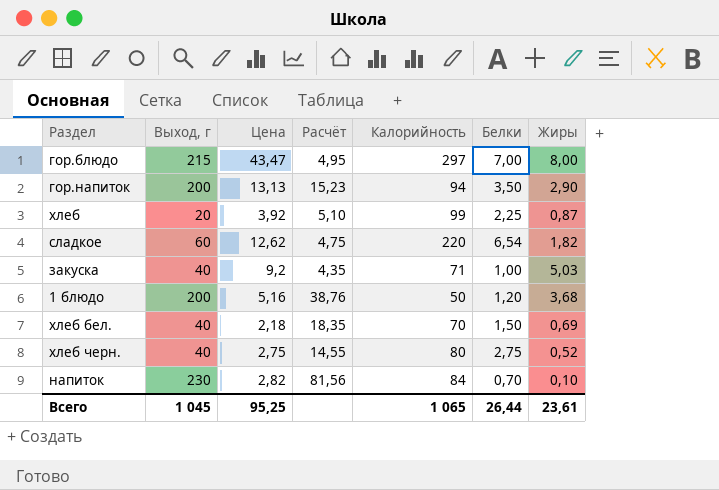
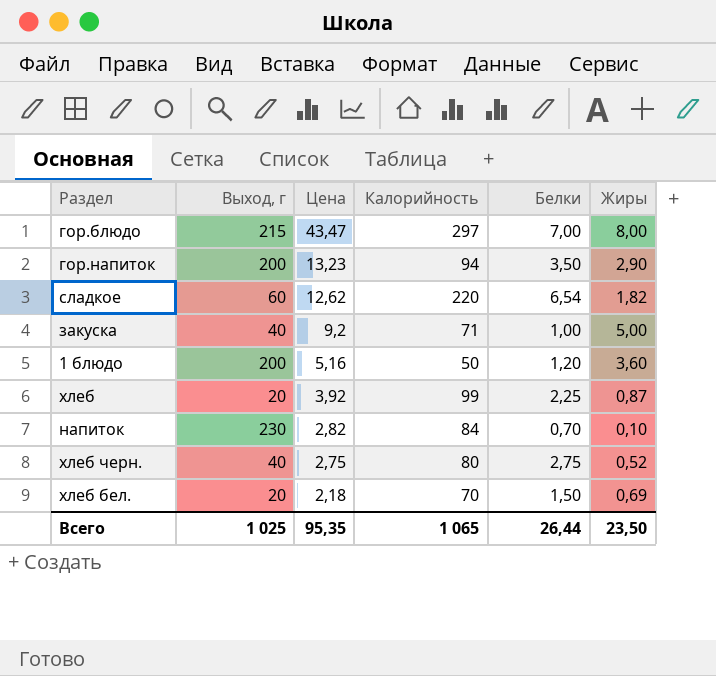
row order: none -> Цена descending
column Расчёт | formula: [Выход, г] / [Цена] -> none
гор.напиток | Цена: 13,13 -> 13,23
закуска | Жиры: 5,03 -> 5,00
1 блюдо | Жиры: 3,68 -> 3,60
хлеб бел. | Выход, г: 40 -> 20
Всего | Выход, г: 1 045 -> 1 025
Всего | Цена: 95,25 -> 95,35
Всего | Жиры: 23,61 -> 23,50

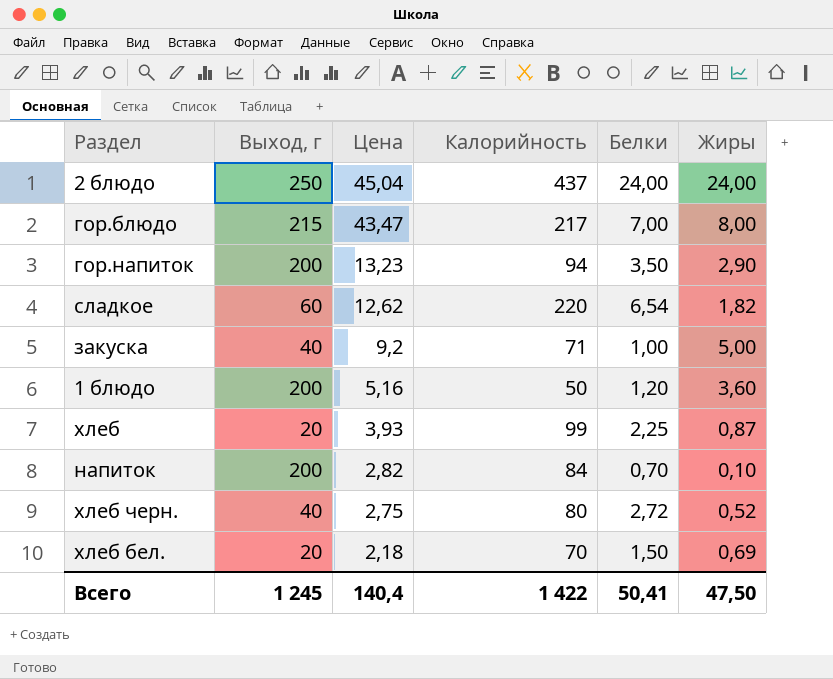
row 2 блюдо: none -> 250 | 45,04 | 437 | 24,00 | 24,00
гор.блюдо | Калорийность: 297 -> 217
хлеб | Цена: 3,92 -> 3,93
напиток | Выход, г: 230 -> 200
хлеб черн. | Белки: 2,75 -> 2,72
Всего | Выход, г: 1 025 -> 1 245
Всего | Цена: 95,35 -> 140,4
Всего | Калорийность: 1 065 -> 1 422
Всего | Белки: 26,44 -> 50,41
Всего | Жиры: 23,50 -> 47,50

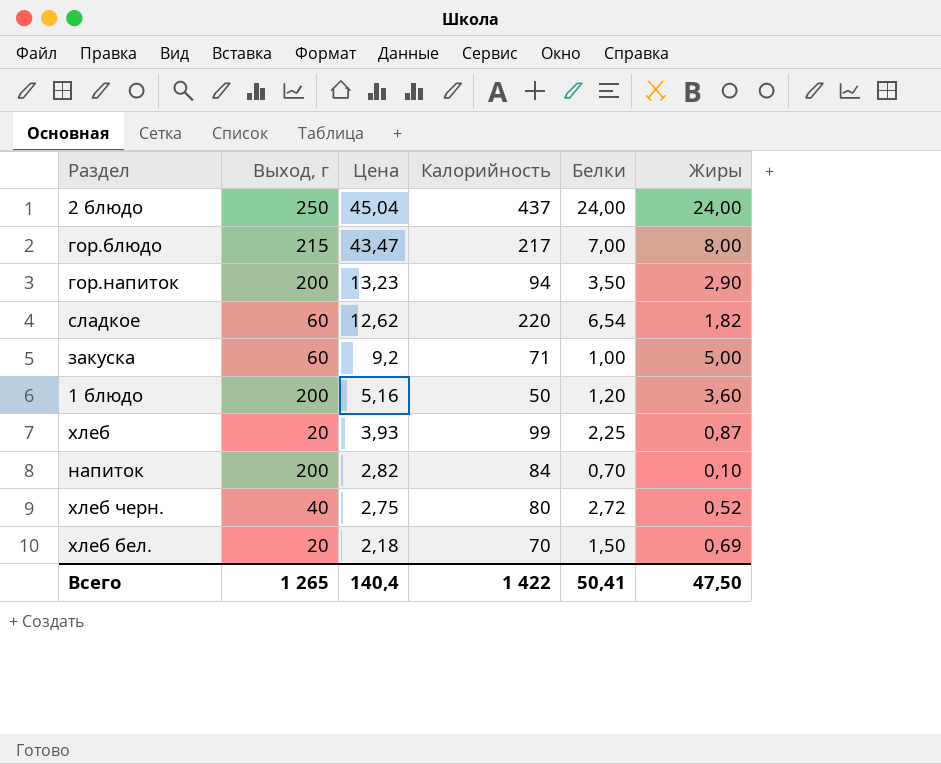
закуска | Выход, г: 40 -> 60
Всего | Выход, г: 1 245 -> 1 265

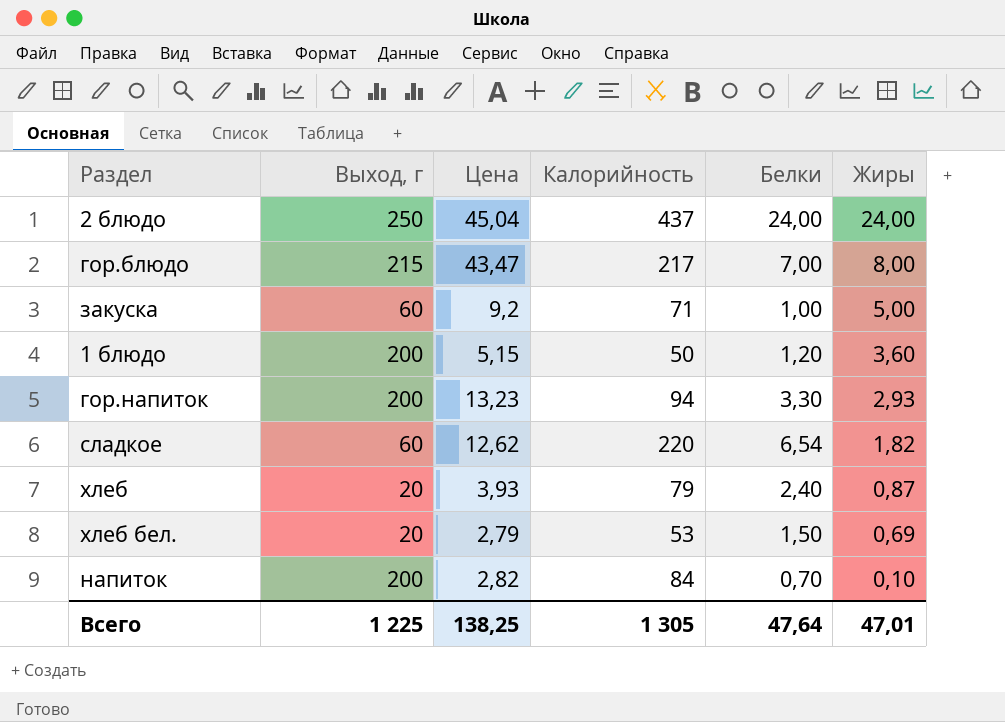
row order: Цена descending -> Жиры descending
row хлеб черн.: 40 | 2,75 | 80 | 2,72 | 0,52 -> none
1 блюдо | Цена: 5,16 -> 5,15
гор.напиток | Белки: 3,50 -> 3,30
гор.напиток | Жиры: 2,90 -> 2,93
хлеб | Калорийность: 99 -> 79
хлеб | Белки: 2,25 -> 2,40
хлеб бел. | Цена: 2,18 -> 2,79
хлеб бел. | Калорийность: 70 -> 53
Всего | Выход, г: 1 265 -> 1 225
Всего | Цена: 140,4 -> 138,25
Всего | Калорийность: 1 422 -> 1 305
Всего | Белки: 50,41 -> 47,64
Всего | Жиры: 47,50 -> 47,01

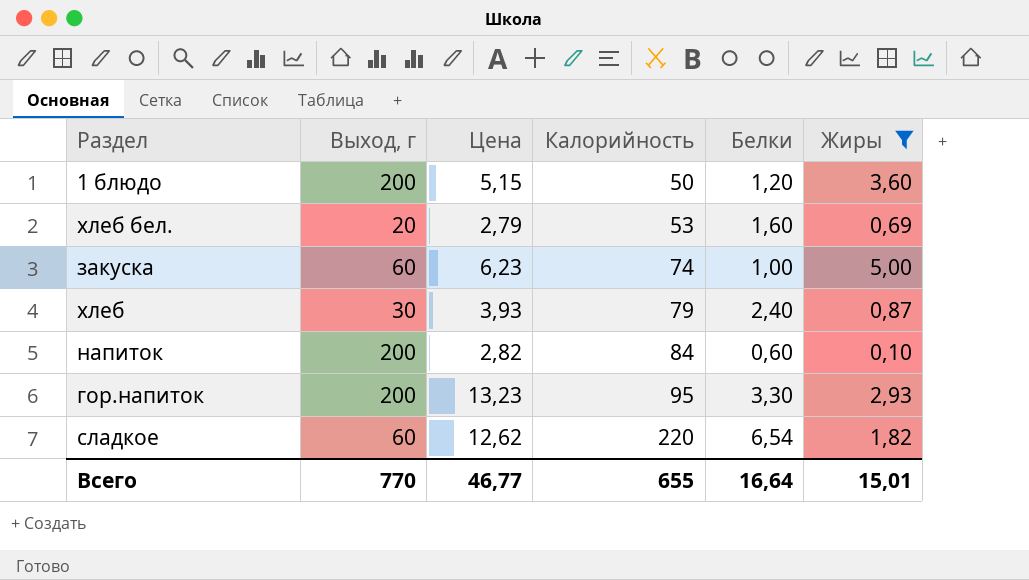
filter: none -> Жиры <= 5,00
row order: Жиры descending -> Калорийность ascending
хлеб бел. | Белки: 1,50 -> 1,60
закуска | Цена: 9,2 -> 6,23
закуска | Калорийность: 71 -> 74
хлеб | Выход, г: 20 -> 30
напиток | Белки: 0,70 -> 0,60
гор.напиток | Калорийность: 94 -> 95
Всего | Выход, г: 1 225 -> 770
Всего | Цена: 138,25 -> 46,77
Всего | Калорийность: 1 305 -> 655
Всего | Белки: 47,64 -> 16,64
Всего | Жиры: 47,01 -> 15,01

